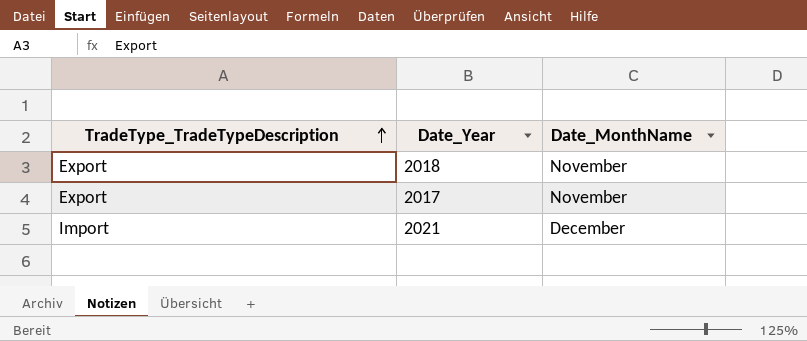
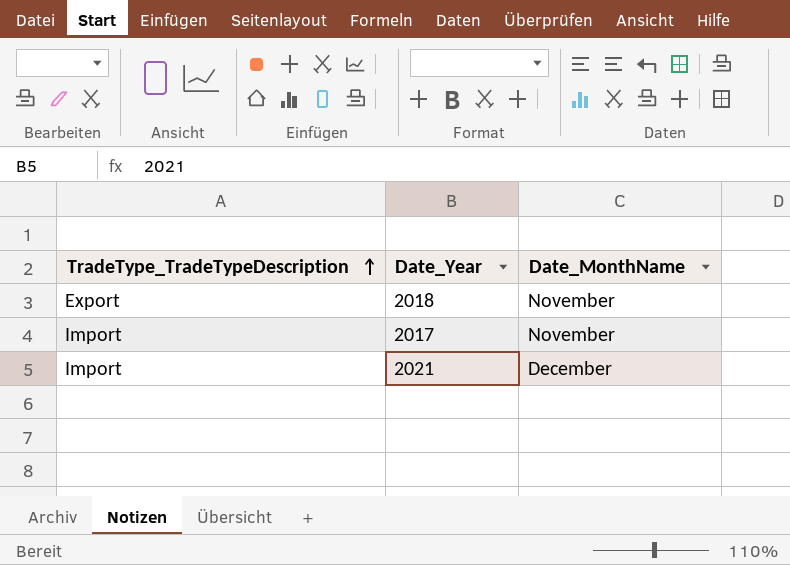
2017 | TradeType_TradeTypeDescription: Export -> Import

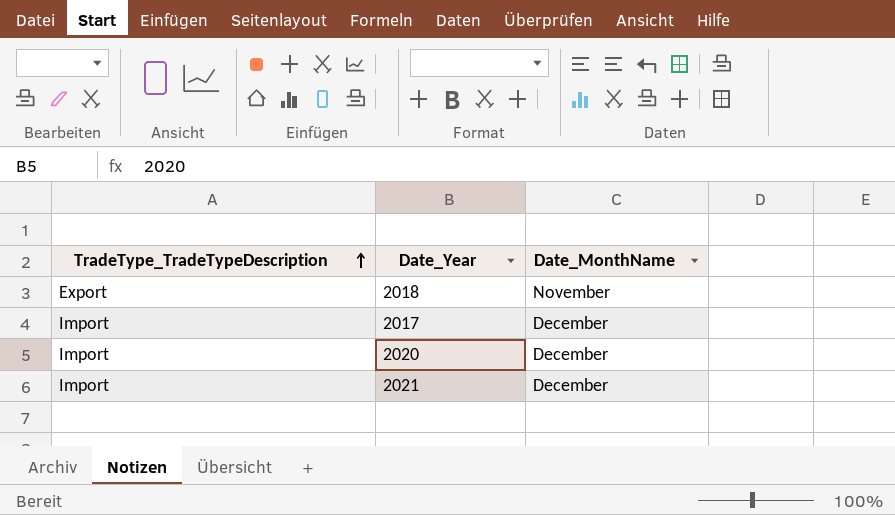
2017 | Date_MonthName: November -> December
row 2020: none -> Import | December

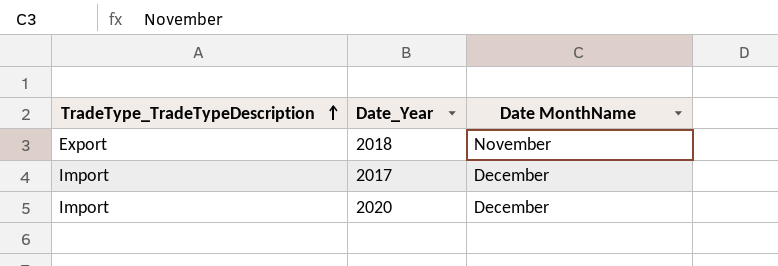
column name: Date_MonthName -> Date MonthName
row 2021: Import | December -> none

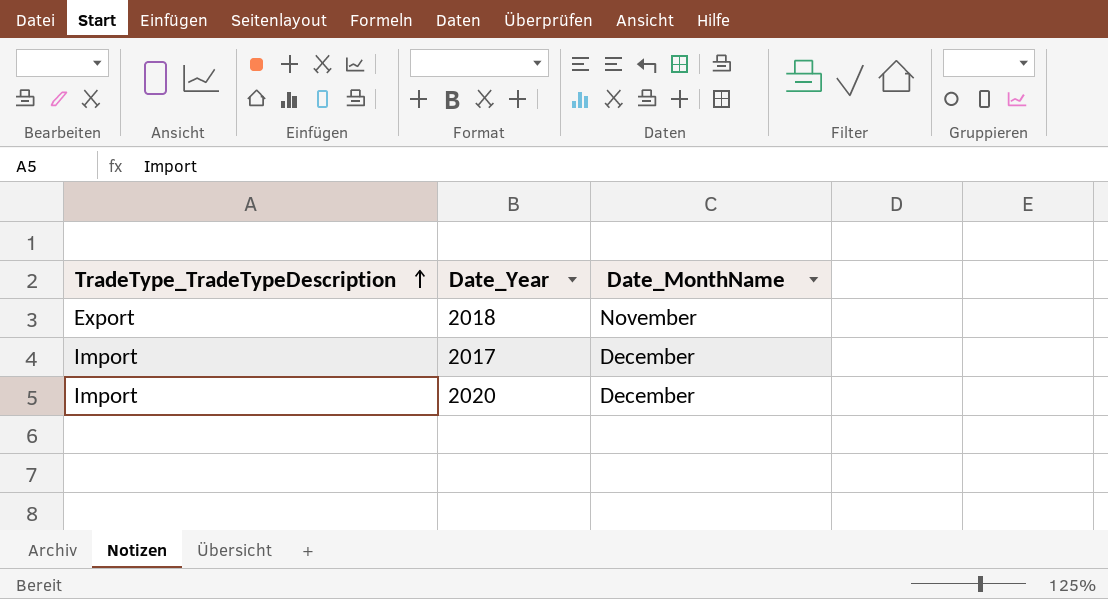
column name: Date MonthName -> Date_MonthName

